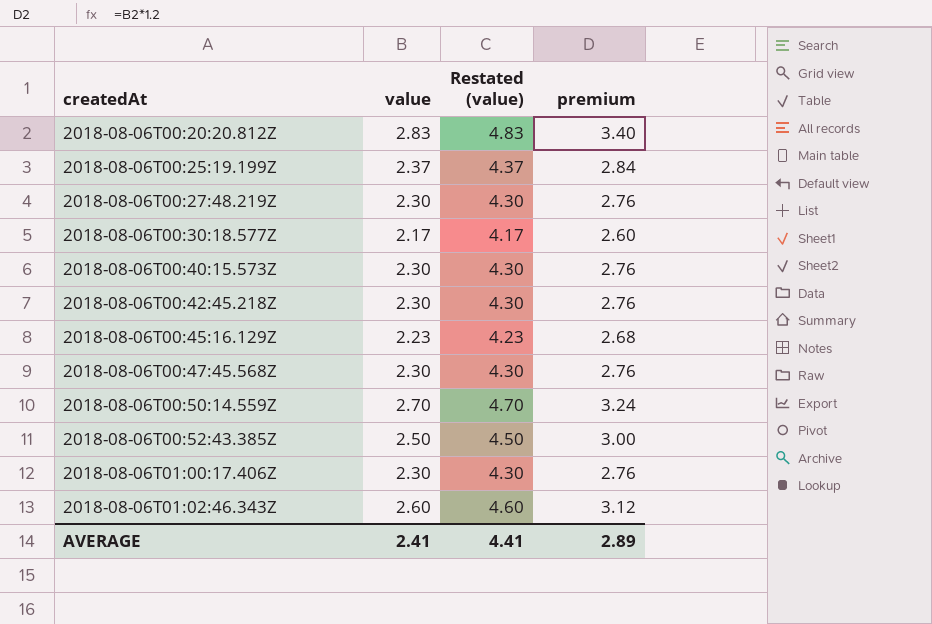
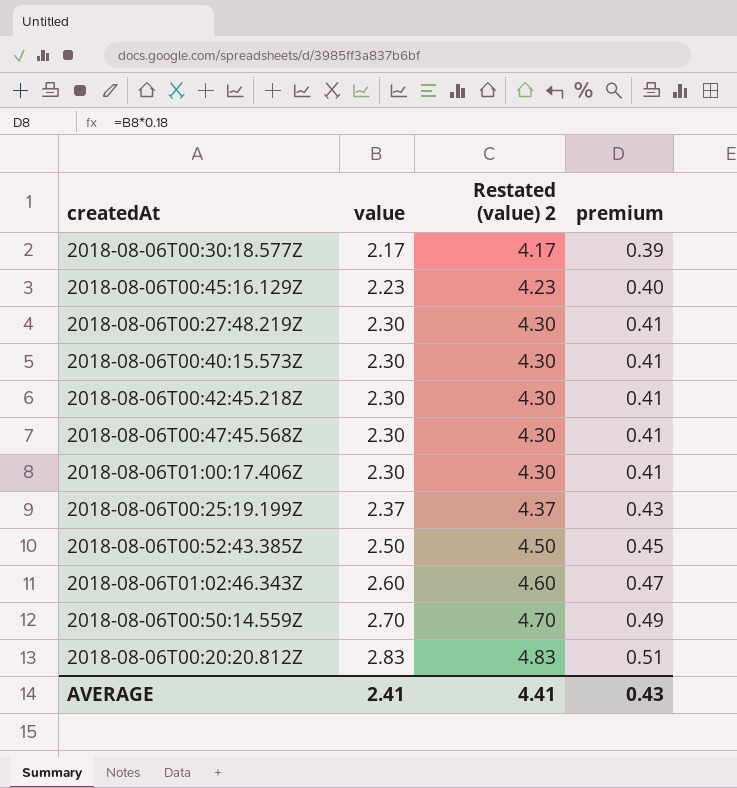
row order: createdAt ascending -> value ascending
column name: Restated (value) -> Restated (value) 2
column premium | formula: [value] * 1.2 -> [value] * 0.18
AVERAGE | premium: 2.89 -> 0.43

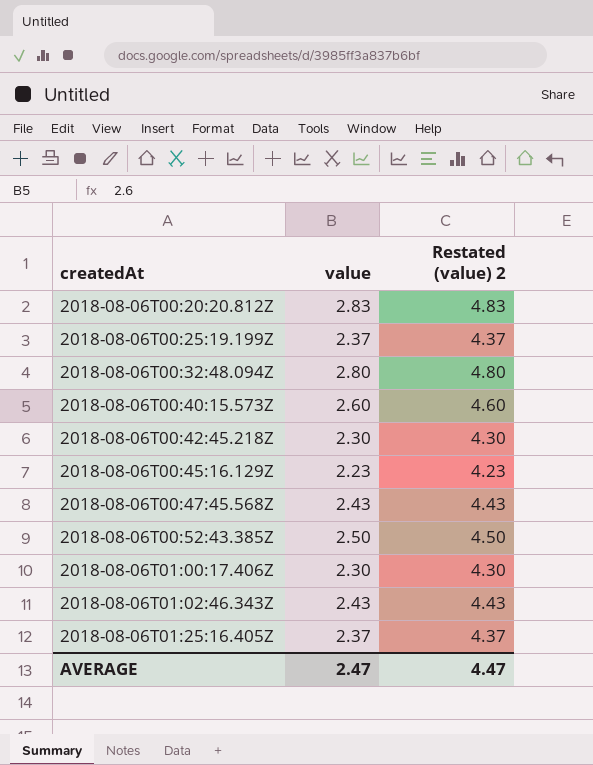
row order: value ascending -> createdAt ascending
column premium | formula: [value] * 0.18 -> none
row 2018-08-06T00:30:18.577Z: 2.17 | 4.17 | 0.39 -> none
row 2018-08-06T00:27:48.219Z: 2.30 | 4.30 | 0.41 -> none
row 2018-08-06T00:50:14.559Z: 2.70 | 4.70 | 0.49 -> none
row 2018-08-06T00:32:48.094Z: none -> 2.80 | 4.80
2018-08-06T00:40:15.573Z | value: 2.30 -> 2.60
2018-08-06T00:40:15.573Z | Restated (value) 2: 4.30 -> 4.60
2018-08-06T00:47:45.568Z | value: 2.30 -> 2.43
2018-08-06T00:47:45.568Z | Restated (value) 2: 4.30 -> 4.43
2018-08-06T01:02:46.343Z | value: 2.60 -> 2.43
2018-08-06T01:02:46.343Z | Restated (value) 2: 4.60 -> 4.43
row 2018-08-06T01:25:16.405Z: none -> 2.37 | 4.37
AVERAGE | value: 2.41 -> 2.47
AVERAGE | Restated (value) 2: 4.41 -> 4.47

